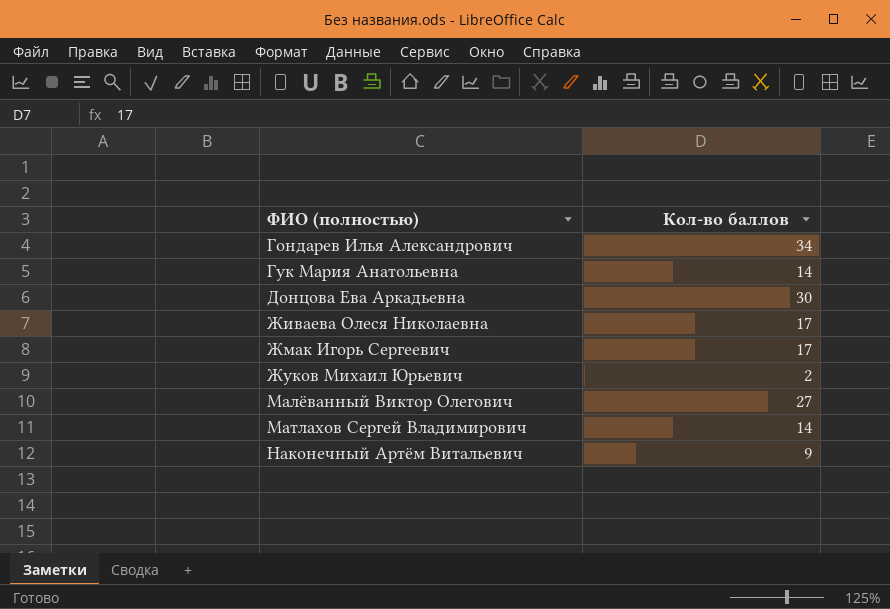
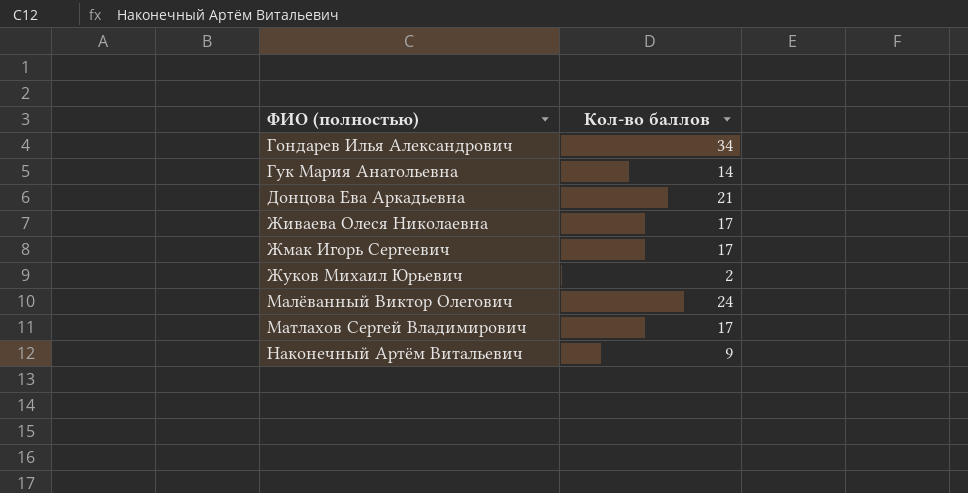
Донцова Ева Аркадьевна | Кол-во баллов: 30 -> 21
Малёванный Виктор Олегович | Кол-во баллов: 27 -> 24
Матлахов Сергей Владимирович | Кол-во баллов: 14 -> 17

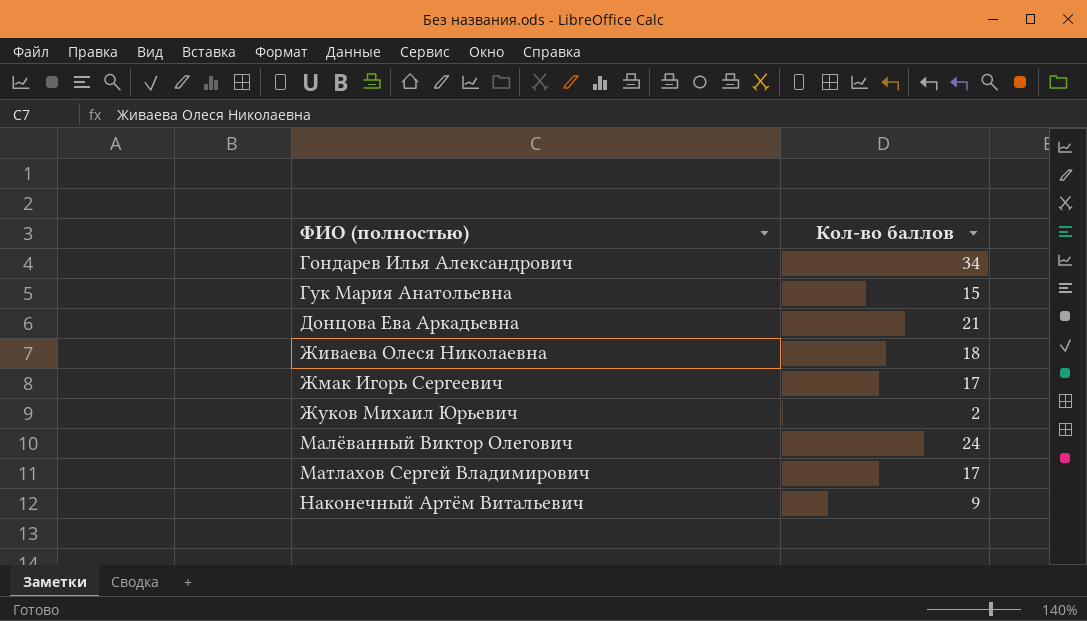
Гук Мария Анатольевна | Кол-во баллов: 14 -> 15
Живаева Олеся Николаевна | Кол-во баллов: 17 -> 18

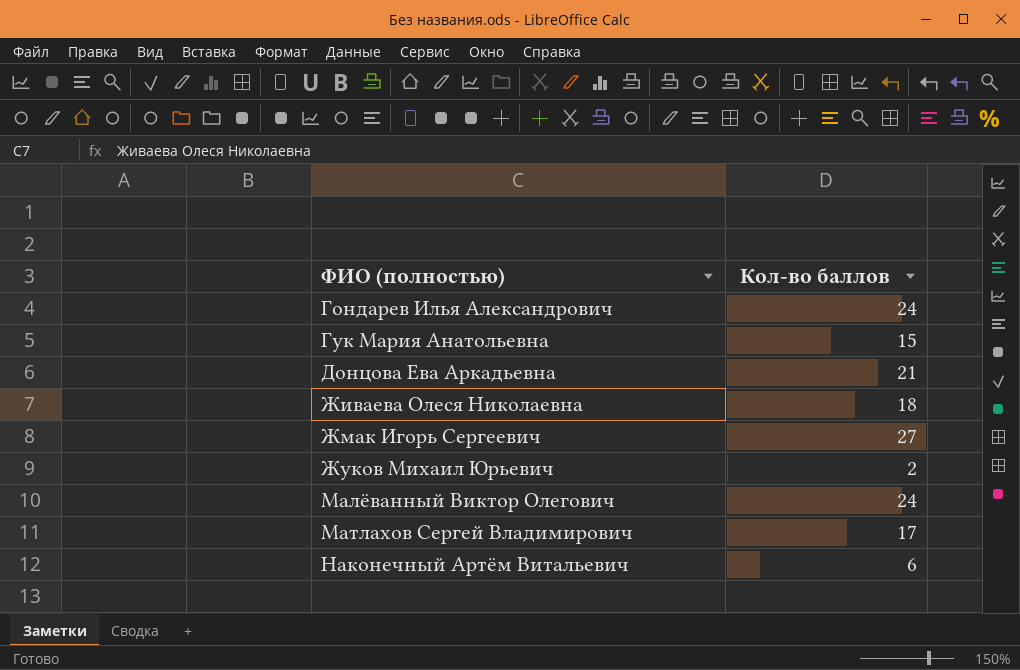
Гондарев Илья Александрович | Кол-во баллов: 34 -> 24
Жмак Игорь Сергеевич | Кол-во баллов: 17 -> 27
Наконечный Артём Витальевич | Кол-во баллов: 9 -> 6

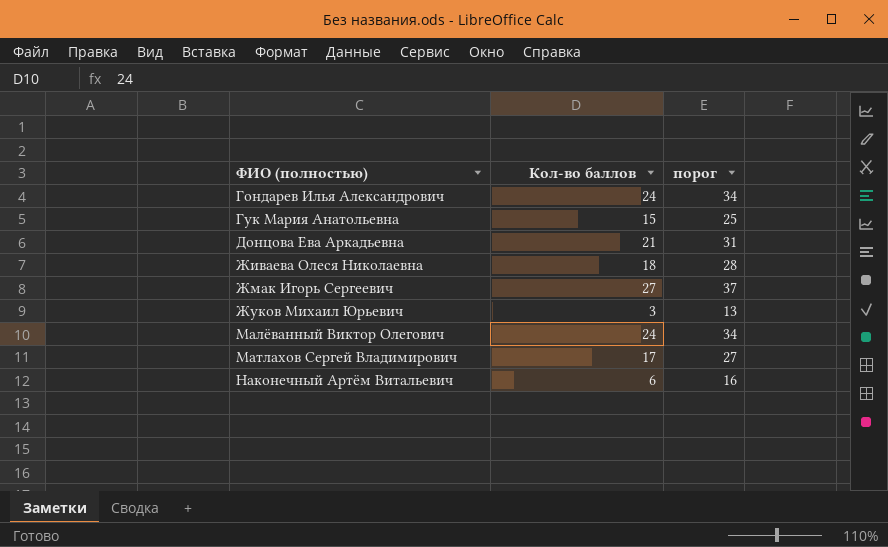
column порог | formula: none -> [Кол-во баллов] + 10
Жуков Михаил Юрьевич | Кол-во баллов: 2 -> 3

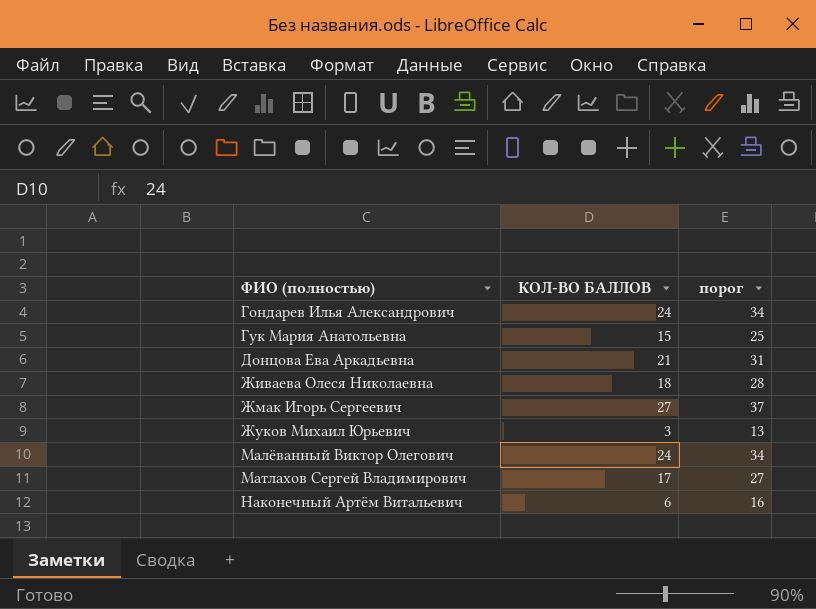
column name: Кол-во баллов -> КОЛ-ВО БАЛЛОВ

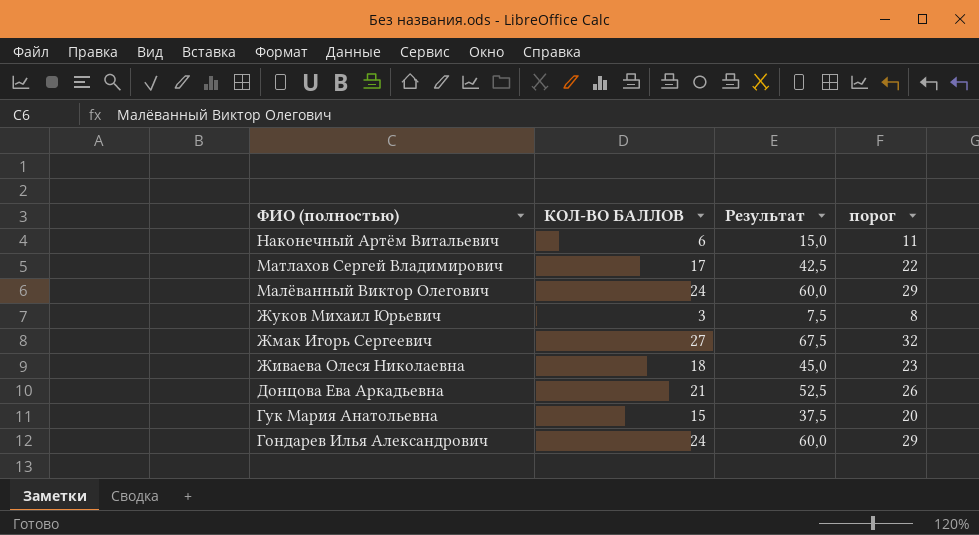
row order: ФИО (полностью) ascending -> ФИО (полностью) descending
column Результат | formula: none -> [КОЛ-ВО БАЛЛОВ] * 2,5
column порог | formula: [КОЛ-ВО БАЛЛОВ] + 10 -> [КОЛ-ВО БАЛЛОВ] + 5

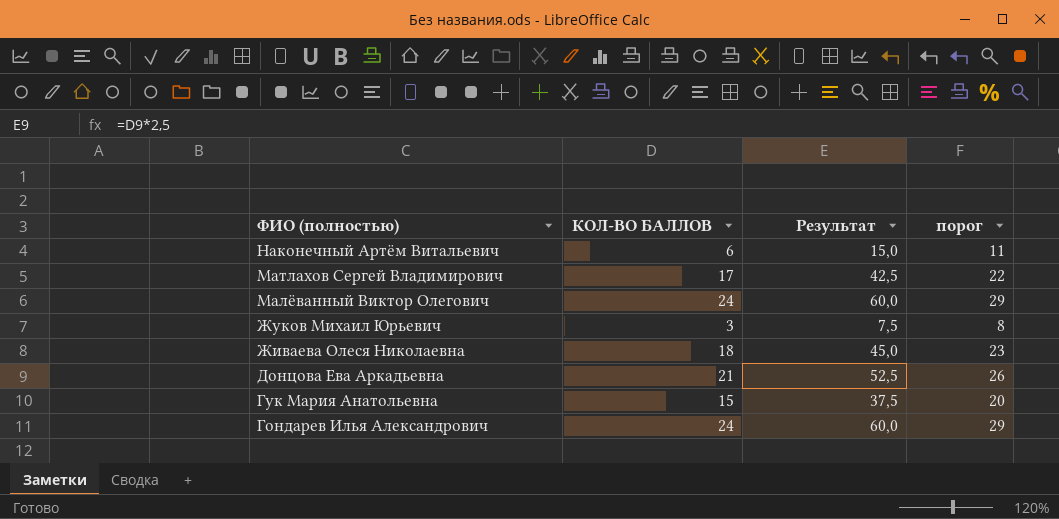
row Жмак Игорь Сергеевич: 27 | 67,5 | 32 -> none

